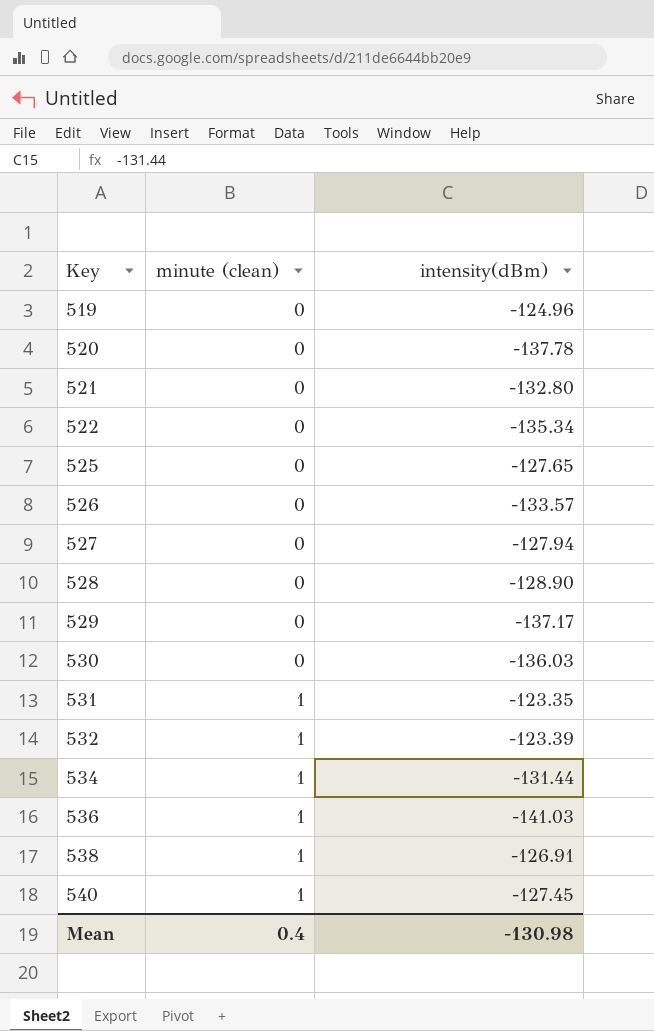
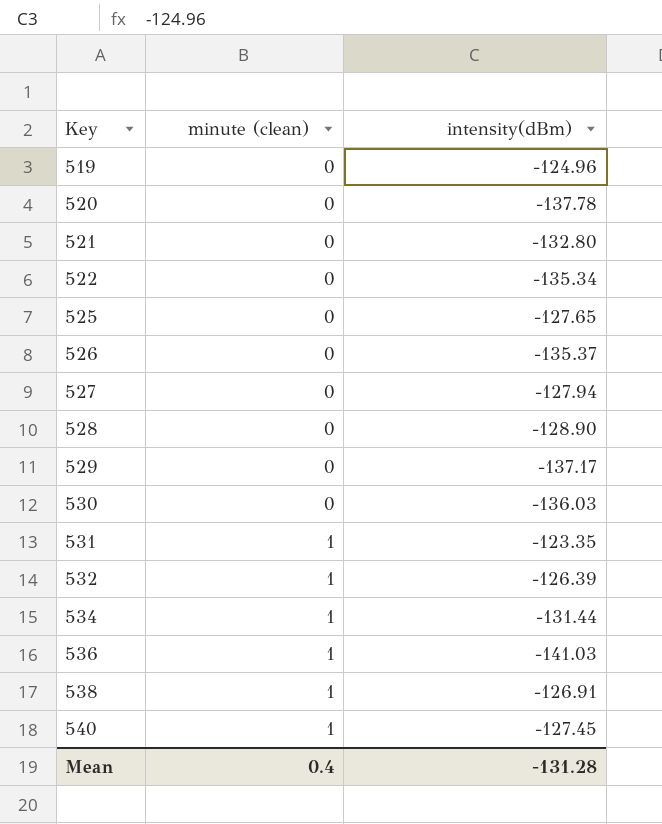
526 | intensity(dBm): -133.57 -> -135.37
532 | intensity(dBm): -123.39 -> -126.39
Mean | intensity(dBm): -130.98 -> -131.28

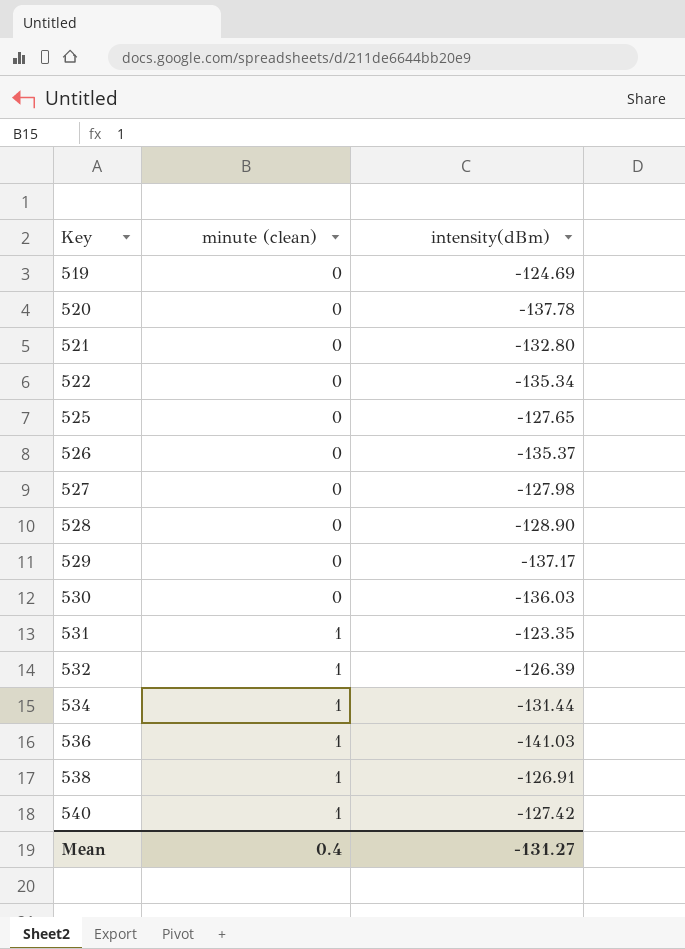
519 | intensity(dBm): -124.96 -> -124.69
527 | intensity(dBm): -127.94 -> -127.98
540 | intensity(dBm): -127.45 -> -127.42
Mean | intensity(dBm): -131.28 -> -131.27

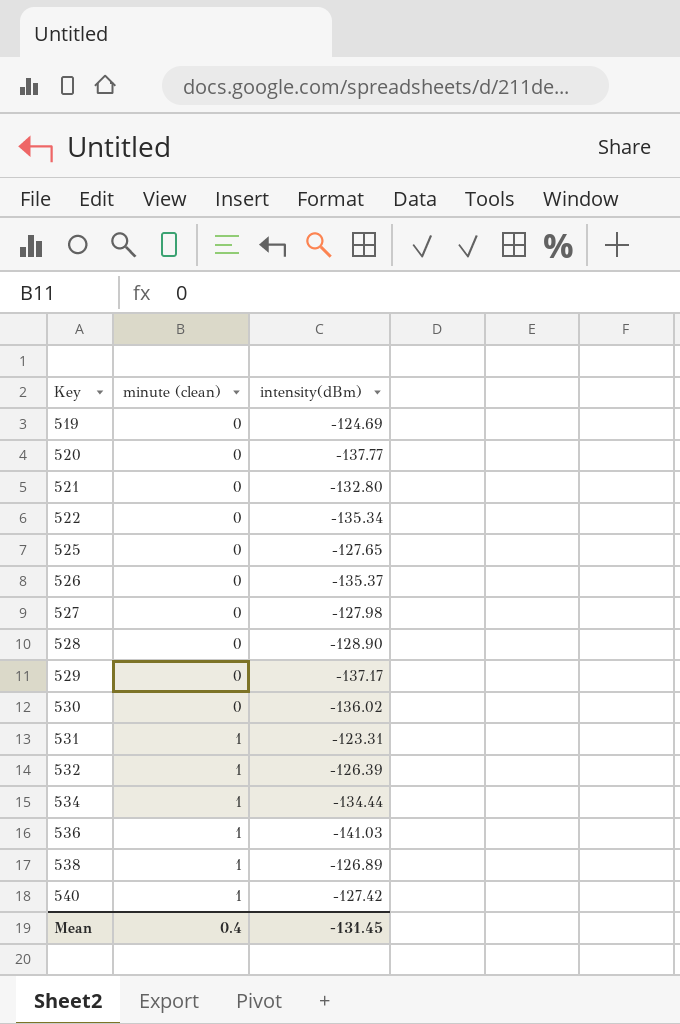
520 | intensity(dBm): -137.78 -> -137.77
530 | intensity(dBm): -136.03 -> -136.02
531 | intensity(dBm): -123.35 -> -123.31
534 | intensity(dBm): -131.44 -> -134.44
538 | intensity(dBm): -126.91 -> -126.89
Mean | intensity(dBm): -131.27 -> -131.45

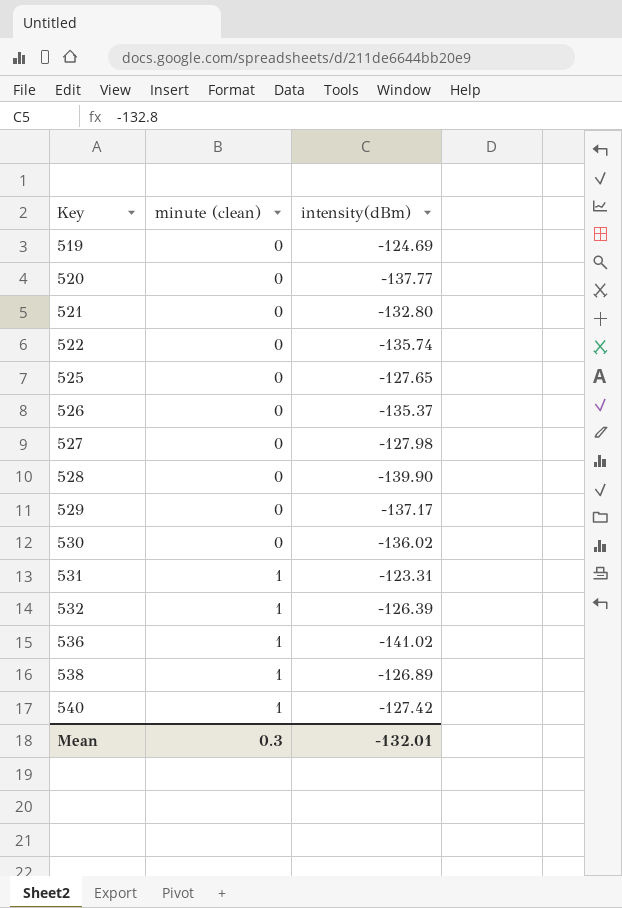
row 534: 1 | -134.44 -> none
522 | intensity(dBm): -135.34 -> -135.74
528 | intensity(dBm): -128.90 -> -139.90
536 | intensity(dBm): -141.03 -> -141.02
Mean | minute (clean): 0.4 -> 0.3
Mean | intensity(dBm): -131.45 -> -132.01

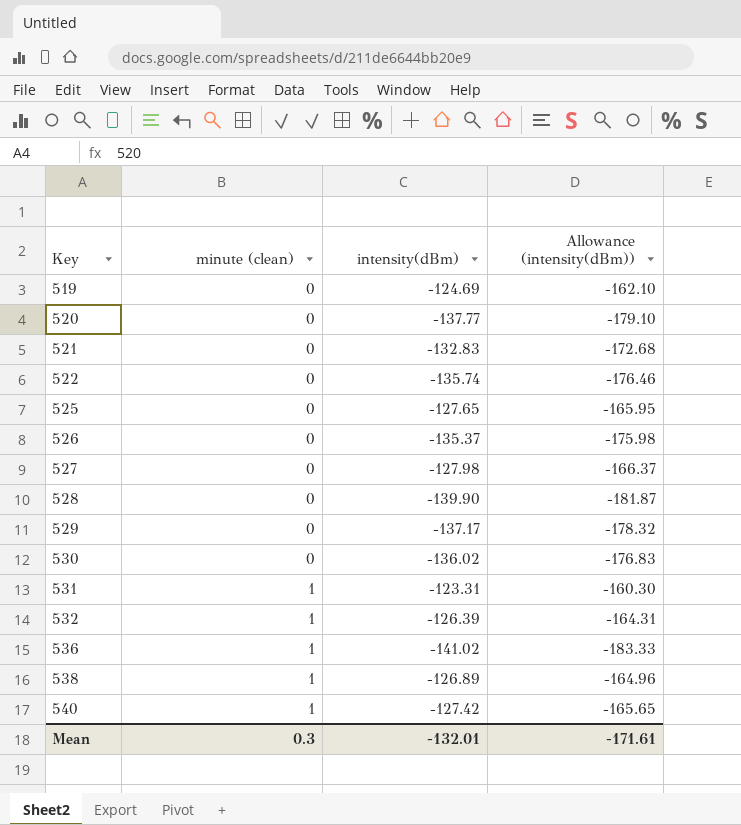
column Allowance (intensity(dBm)) | formula: none -> [intensity(dBm)] * 1.3
521 | intensity(dBm): -132.80 -> -132.83

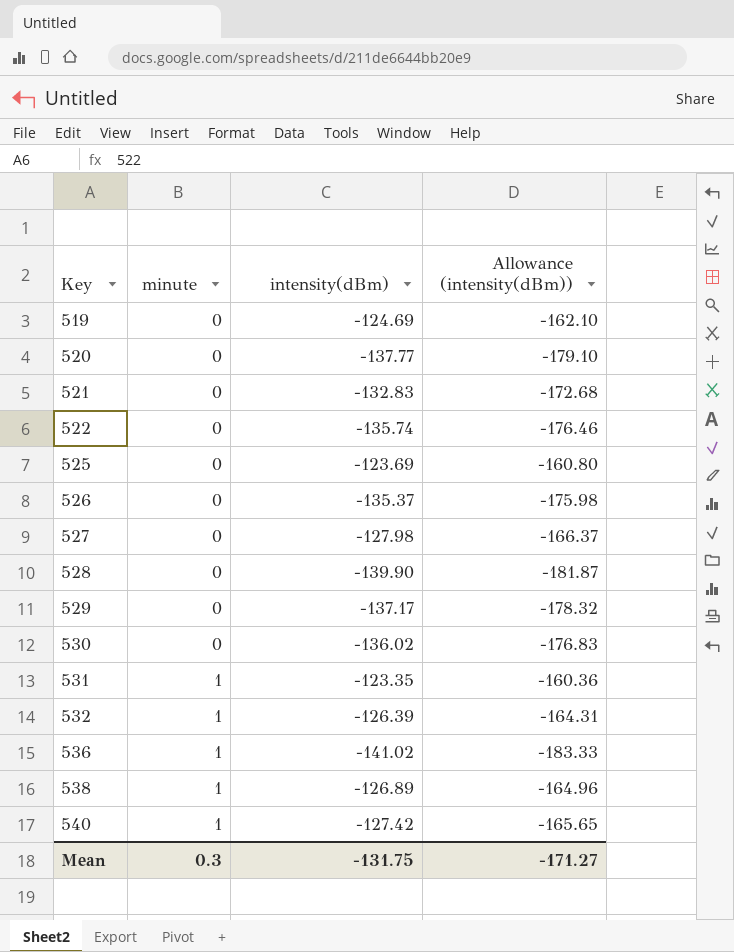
column name: minute (clean) -> minute
525 | intensity(dBm): -127.65 -> -123.69
525 | Allowance (intensity(dBm)): -165.95 -> -160.80
531 | intensity(dBm): -123.31 -> -123.35
531 | Allowance (intensity(dBm)): -160.30 -> -160.36
Mean | intensity(dBm): -132.01 -> -131.75
Mean | Allowance (intensity(dBm)): -171.61 -> -171.27

